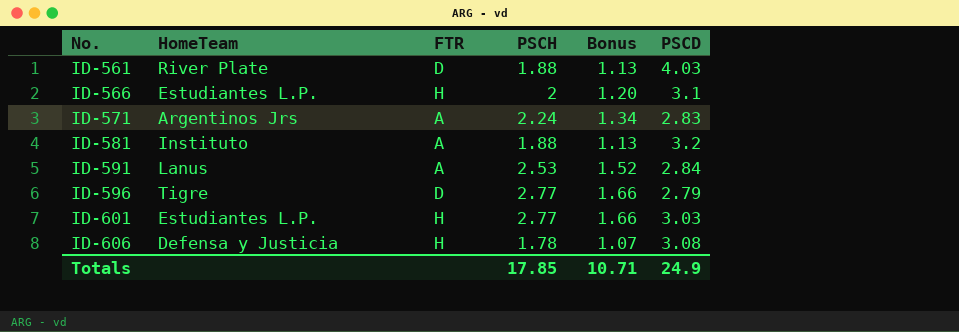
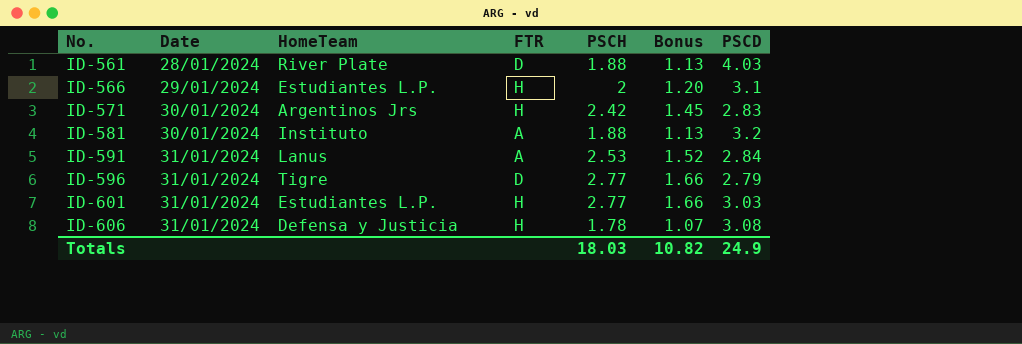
column Date | position: none -> 2
ID-571 | FTR: A -> H
ID-571 | PSCH: 2.24 -> 2.42
ID-571 | Bonus: 1.34 -> 1.45
Totals | PSCH: 17.85 -> 18.03
Totals | Bonus: 10.71 -> 10.82

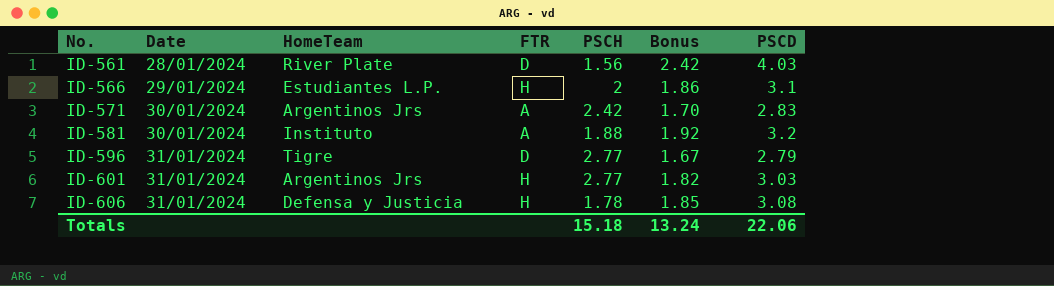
column Bonus | formula: [PSCH] * 0.6 -> [PSCD] * 0.6
row ID-591: 31/01/2024 | Lanus | A | 2.53 | 1.52 | 2.84 -> none
ID-561 | PSCH: 1.88 -> 1.56
ID-571 | FTR: H -> A
ID-601 | HomeTeam: Estudiantes L.P. -> Argentinos Jrs
Totals | PSCH: 18.03 -> 15.18
Totals | Bonus: 10.82 -> 13.24
Totals | PSCD: 24.9 -> 22.06

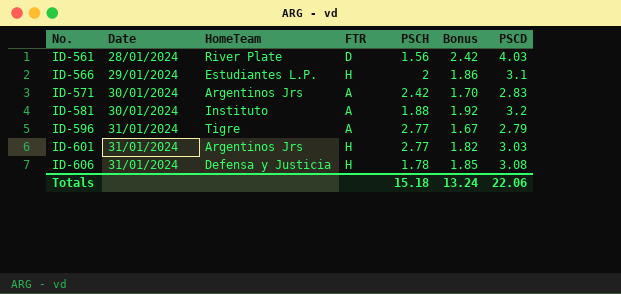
ID-596 | FTR: D -> A

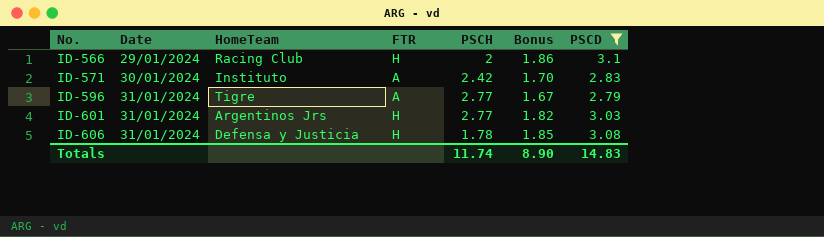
filter: none -> PSCD <= 3.1
ID-566 | HomeTeam: Estudiantes L.P. -> Racing Club
ID-571 | HomeTeam: Argentinos Jrs -> Instituto
Totals | PSCH: 15.18 -> 11.74
Totals | Bonus: 13.24 -> 8.90
Totals | PSCD: 22.06 -> 14.83

